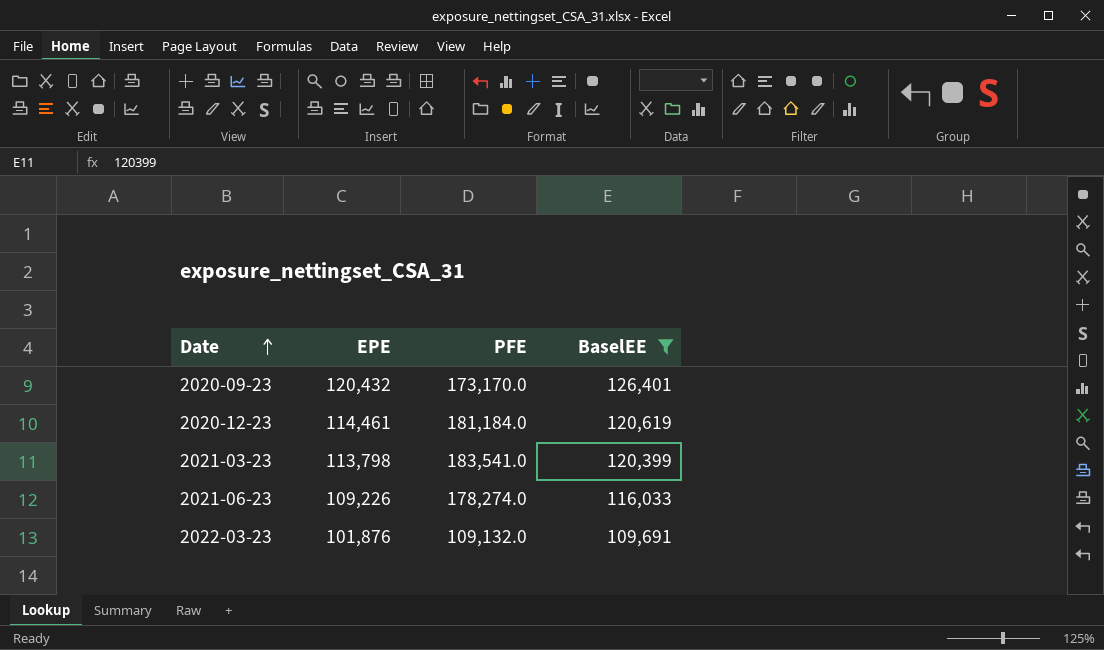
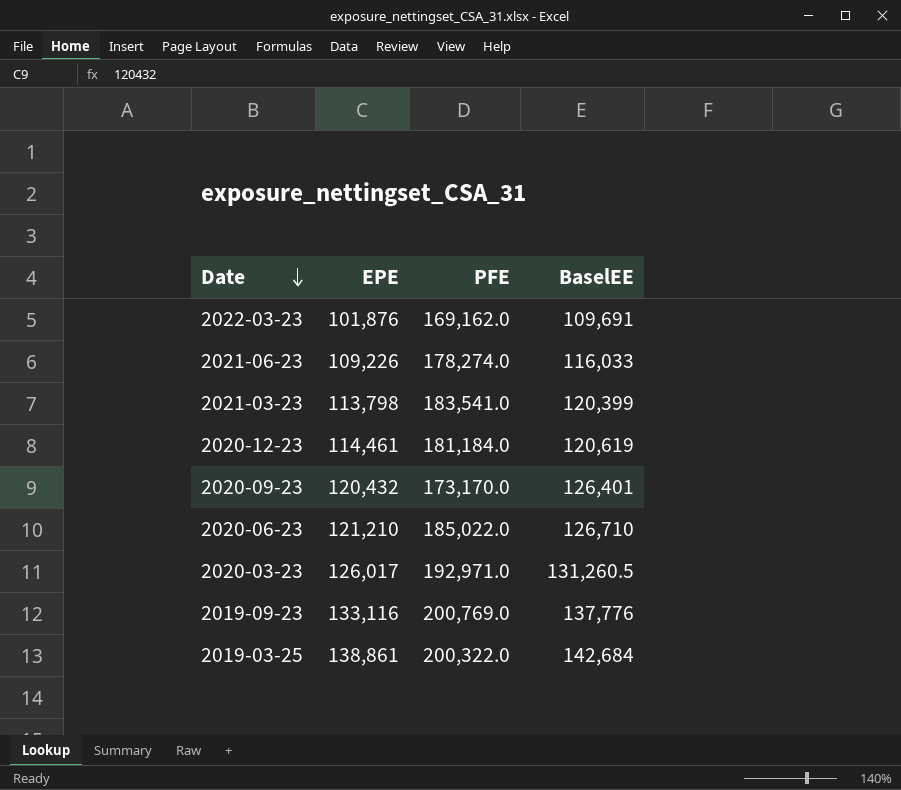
filter: BaselEE <= 126,401 -> none
row order: Date ascending -> Date descending
2022-03-23 | PFE: 109,132.0 -> 169,162.0

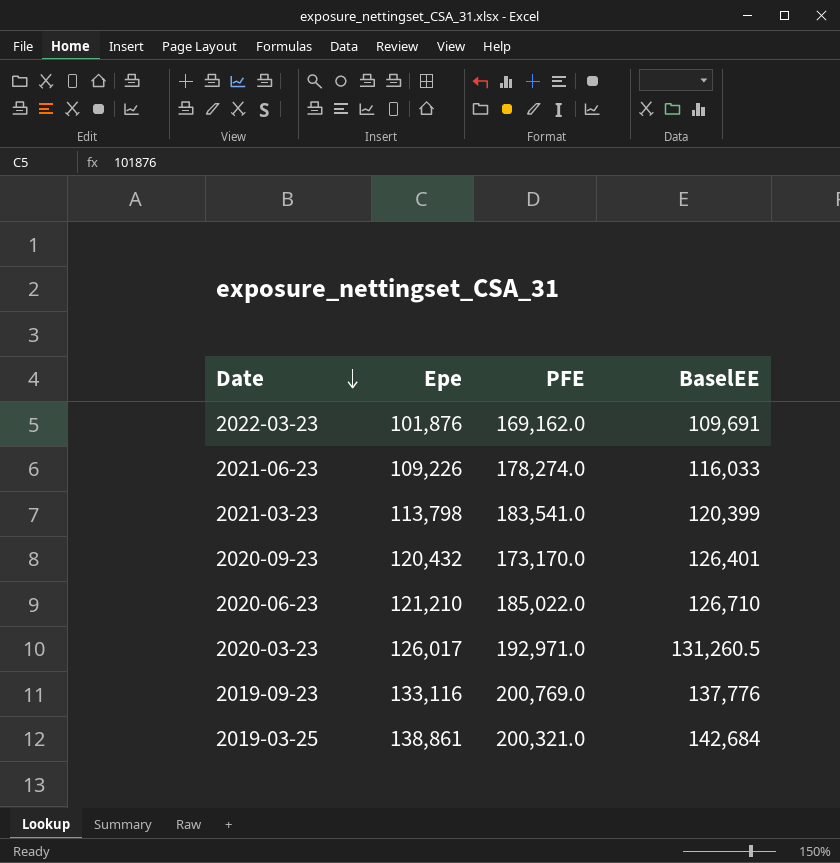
column name: EPE -> Epe
row 2020-12-23: 114,461 | 181,184.0 | 120,619 -> none
2019-03-25 | PFE: 200,322.0 -> 200,321.0

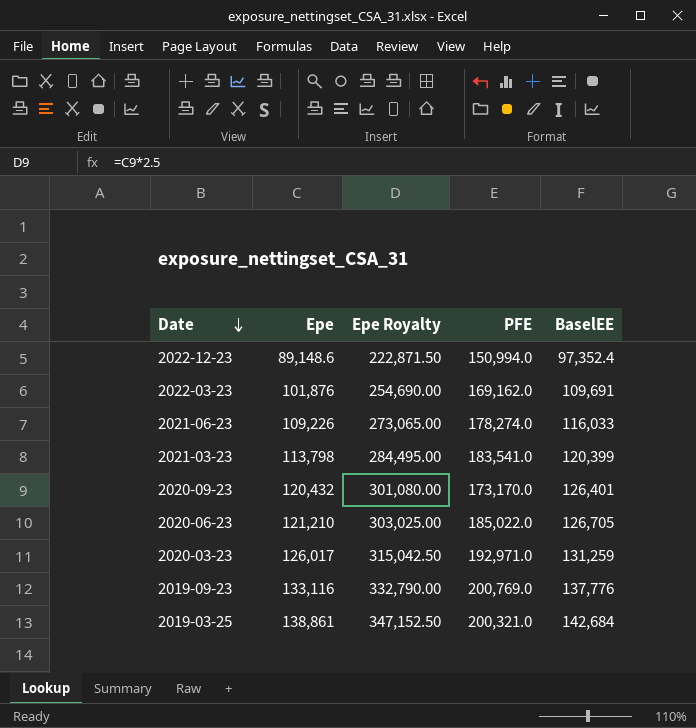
column Epe Royalty | formula: none -> [Epe] * 2.5
row 2022-12-23: none -> 89,148.6 | 222,871.50 | 150,994.0 | 97,352.4
2020-06-23 | BaselEE: 126,710 -> 126,705
2020-03-23 | BaselEE: 131,260.5 -> 131,259

